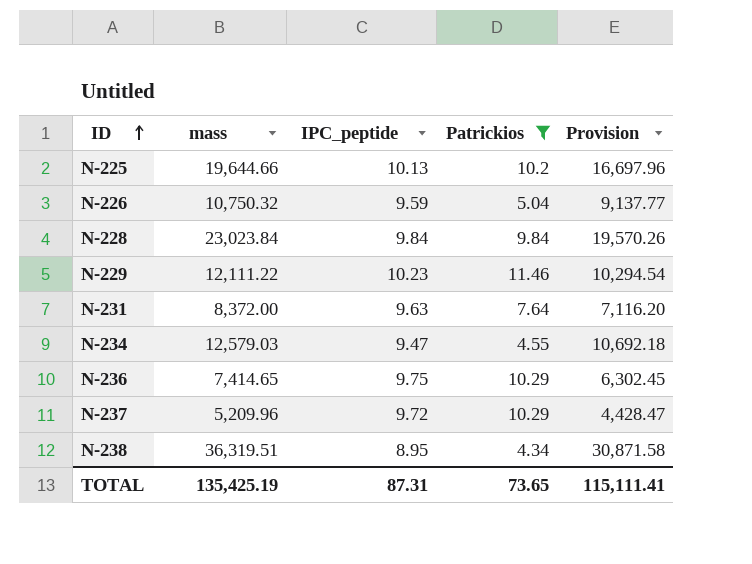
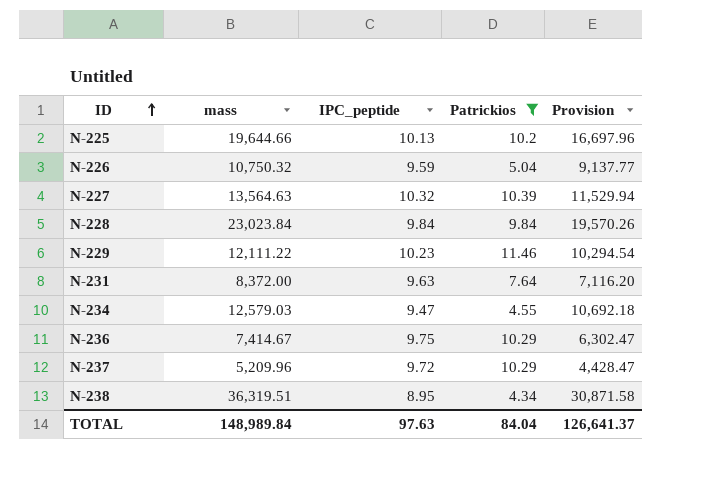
row N-227: none -> 13,564.63 | 10.32 | 10.39 | 11,529.94
N-236 | mass: 7,414.65 -> 7,414.67
N-236 | Provision: 6,302.45 -> 6,302.47
TOTAL | mass: 135,425.19 -> 148,989.84
TOTAL | IPC_peptide: 87.31 -> 97.63
TOTAL | Patrickios: 73.65 -> 84.04
TOTAL | Provision: 115,111.41 -> 126,641.37

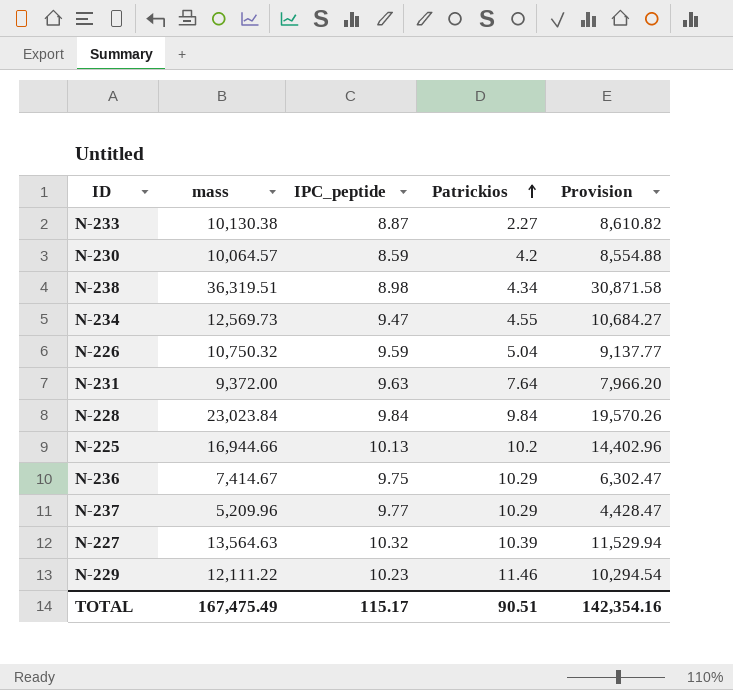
filter: Patrickios >= 4.34 -> none
row order: ID ascending -> Patrickios ascending
N-238 | IPC_peptide: 8.95 -> 8.98
N-234 | mass: 12,579.03 -> 12,569.73
N-234 | Provision: 10,692.18 -> 10,684.27
N-231 | mass: 8,372.00 -> 9,372.00
N-231 | Provision: 7,116.20 -> 7,966.20
N-225 | mass: 19,644.66 -> 16,944.66
N-225 | Provision: 16,697.96 -> 14,402.96
N-237 | IPC_peptide: 9.72 -> 9.77
TOTAL | mass: 148,989.84 -> 167,475.49
TOTAL | IPC_peptide: 97.63 -> 115.17
TOTAL | Patrickios: 84.04 -> 90.51
TOTAL | Provision: 126,641.37 -> 142,354.16

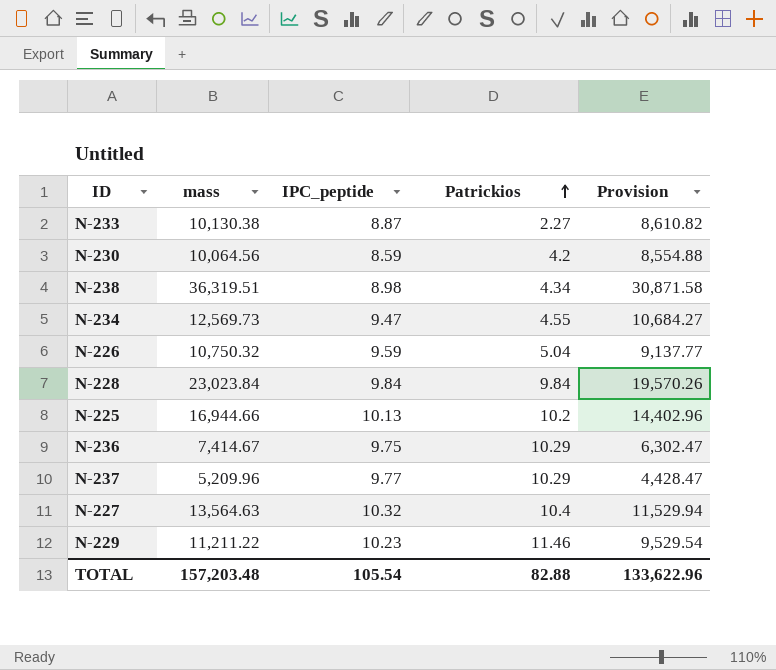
row N-231: 9,372.00 | 9.63 | 7.64 | 7,966.20 -> none
N-230 | mass: 10,064.57 -> 10,064.56
N-227 | Patrickios: 10.39 -> 10.4
N-229 | mass: 12,111.22 -> 11,211.22
N-229 | Provision: 10,294.54 -> 9,529.54
TOTAL | mass: 167,475.49 -> 157,203.48
TOTAL | IPC_peptide: 115.17 -> 105.54
TOTAL | Patrickios: 90.51 -> 82.88
TOTAL | Provision: 142,354.16 -> 133,622.96

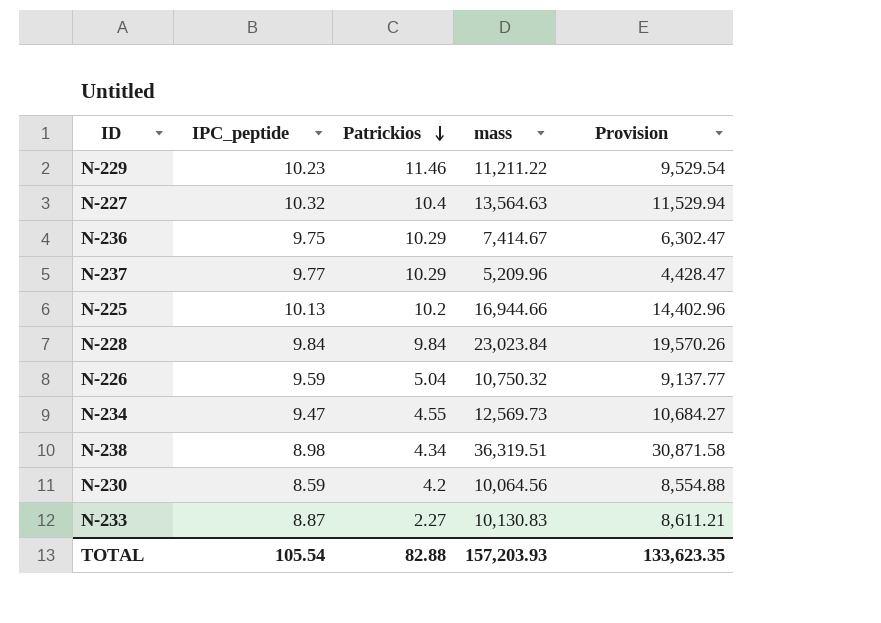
row order: Patrickios ascending -> Patrickios descending
column mass | position: 2 -> 4
N-233 | mass: 10,130.38 -> 10,130.83
N-233 | Provision: 8,610.82 -> 8,611.21
TOTAL | mass: 157,203.48 -> 157,203.93
TOTAL | Provision: 133,622.96 -> 133,623.35

